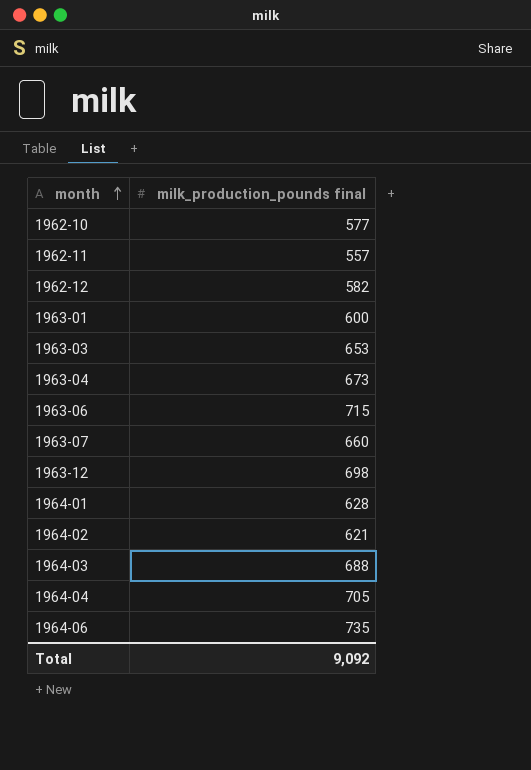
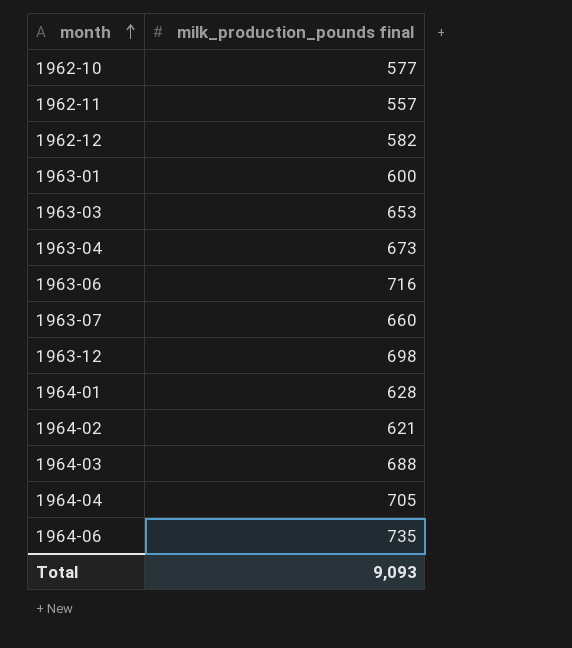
1963-06 | milk_production_pounds final: 715 -> 716
Total | milk_production_pounds final: 9,092 -> 9,093

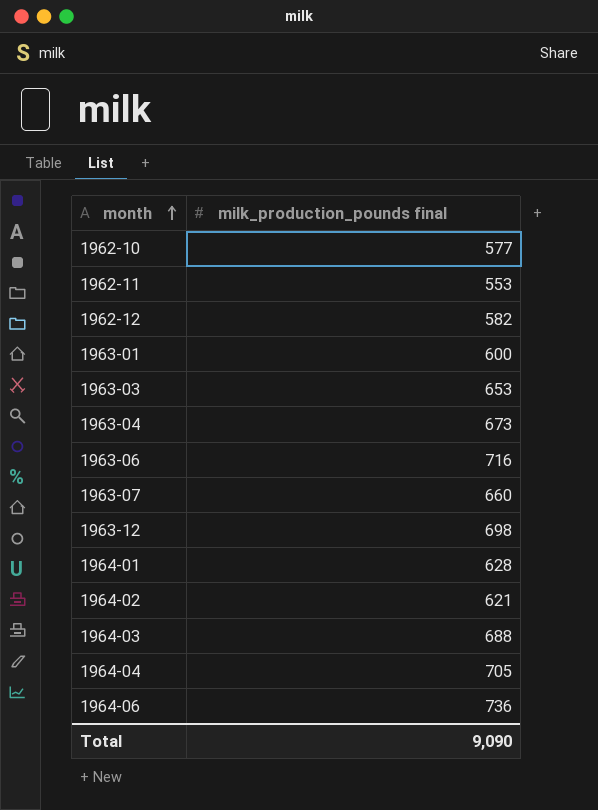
1962-11 | milk_production_pounds final: 557 -> 553
1964-06 | milk_production_pounds final: 735 -> 736
Total | milk_production_pounds final: 9,093 -> 9,090

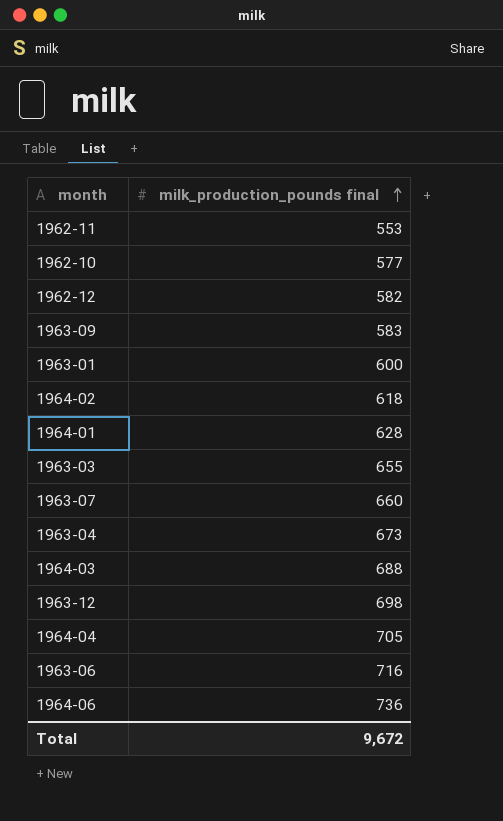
row order: month ascending -> milk_production_pounds final ascending
row 1963-09: none -> 583
1964-02 | milk_production_pounds final: 621 -> 618
1963-03 | milk_production_pounds final: 653 -> 655
Total | milk_production_pounds final: 9,090 -> 9,672

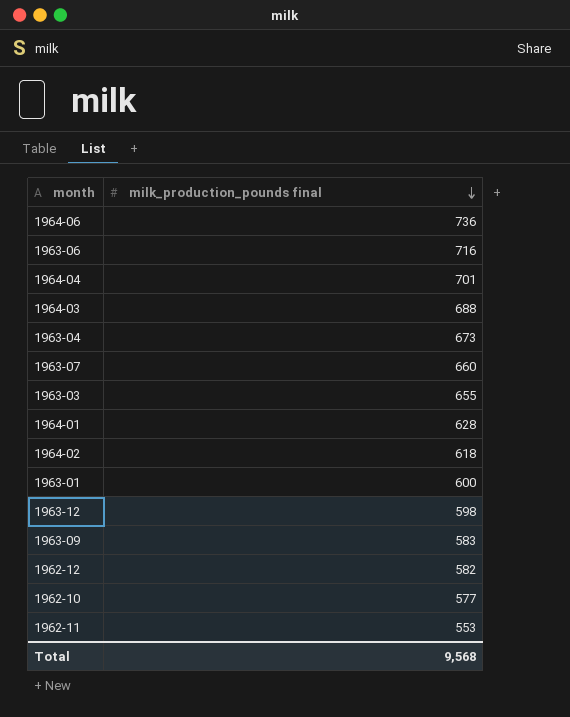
row order: milk_production_pounds final ascending -> milk_production_pounds final descending
1964-04 | milk_production_pounds final: 705 -> 701
1963-12 | milk_production_pounds final: 698 -> 598
Total | milk_production_pounds final: 9,672 -> 9,568

